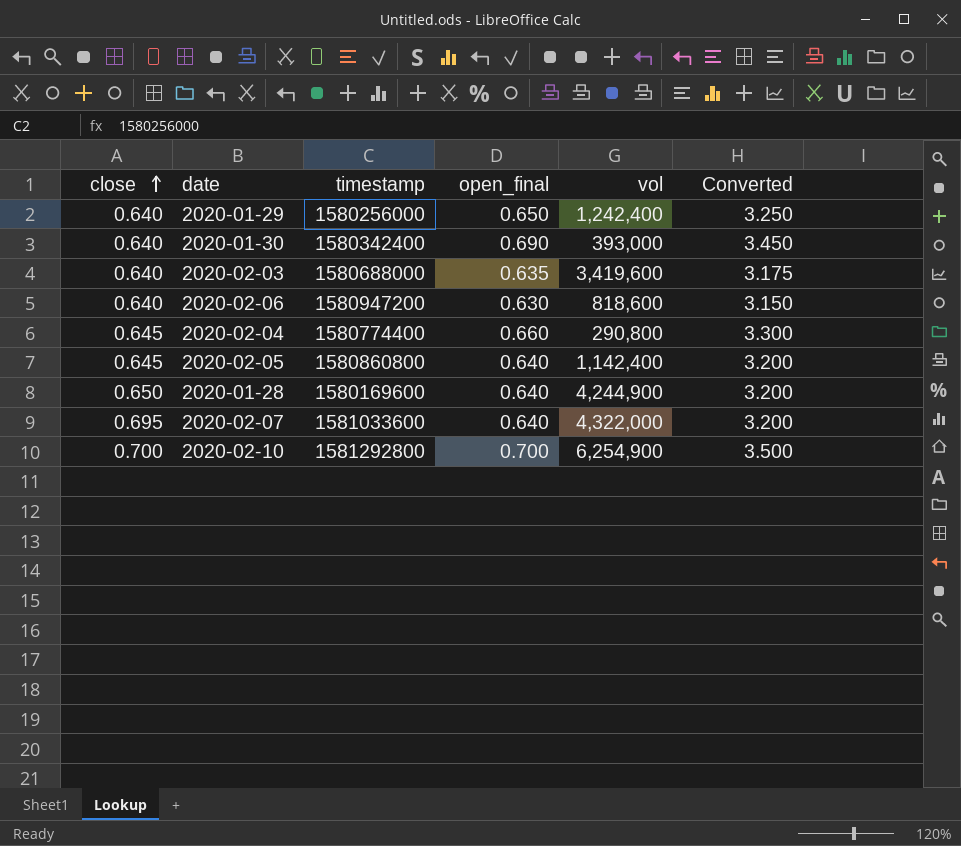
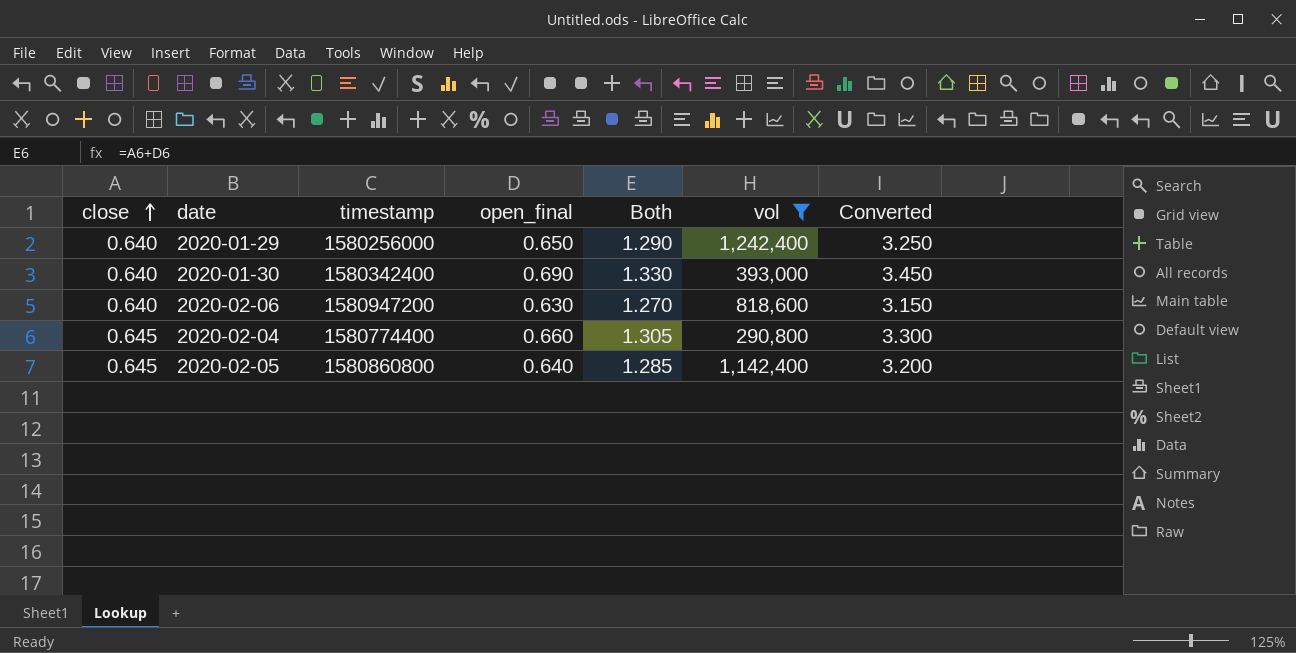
filter: none -> vol <= 1,242,400
column Both | formula: none -> [close] + [open_final]

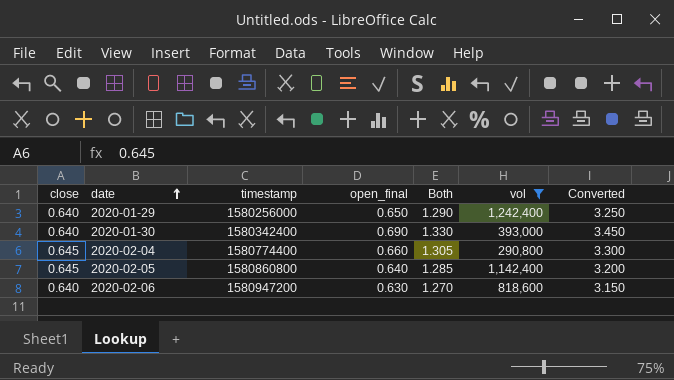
row order: close ascending -> date ascending

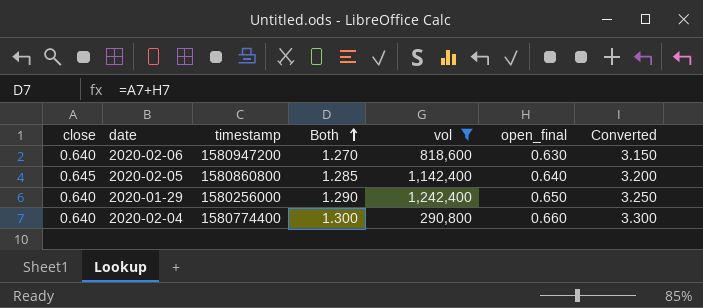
row order: date ascending -> Both ascending
column open_final | position: 4 -> 6
row 2020-01-30: 0.640 | 1580342400 | 0.690 | 1.330 | 393,000 | 3.450 -> none
2020-02-04 | close: 0.645 -> 0.640
2020-02-04 | Both: 1.305 -> 1.300

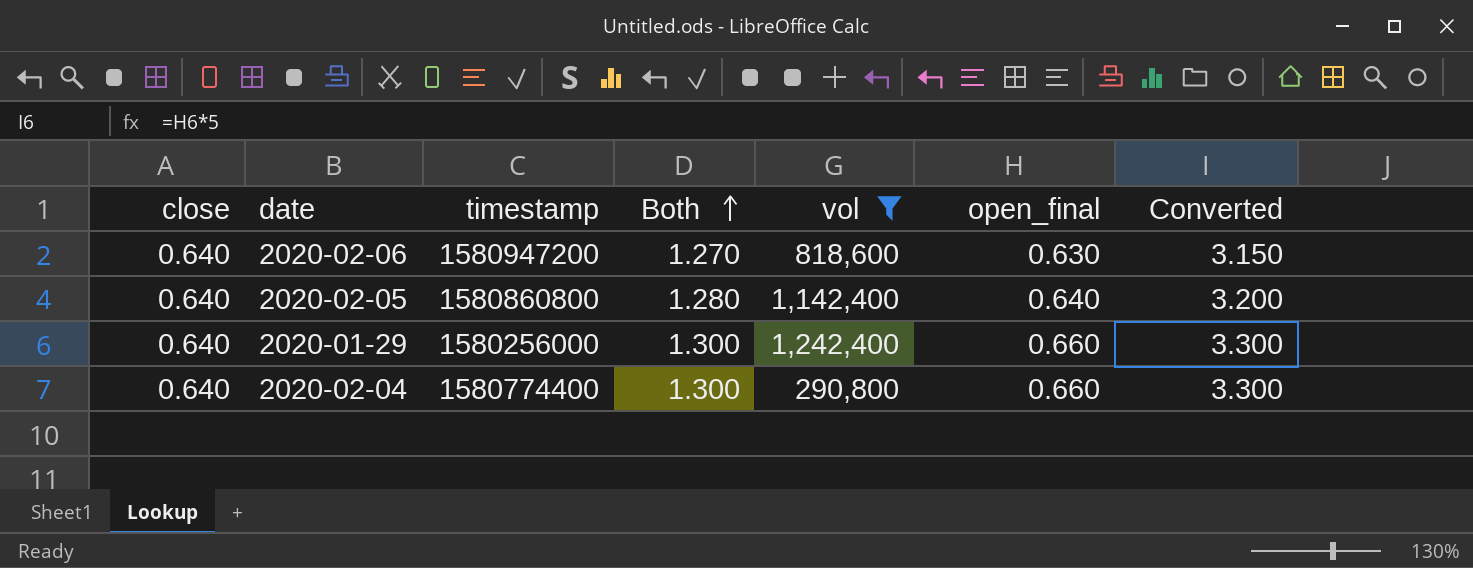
2020-02-05 | close: 0.645 -> 0.640
2020-02-05 | Both: 1.285 -> 1.280
2020-01-29 | Both: 1.290 -> 1.300
2020-01-29 | open_final: 0.650 -> 0.660
2020-01-29 | Converted: 3.250 -> 3.300

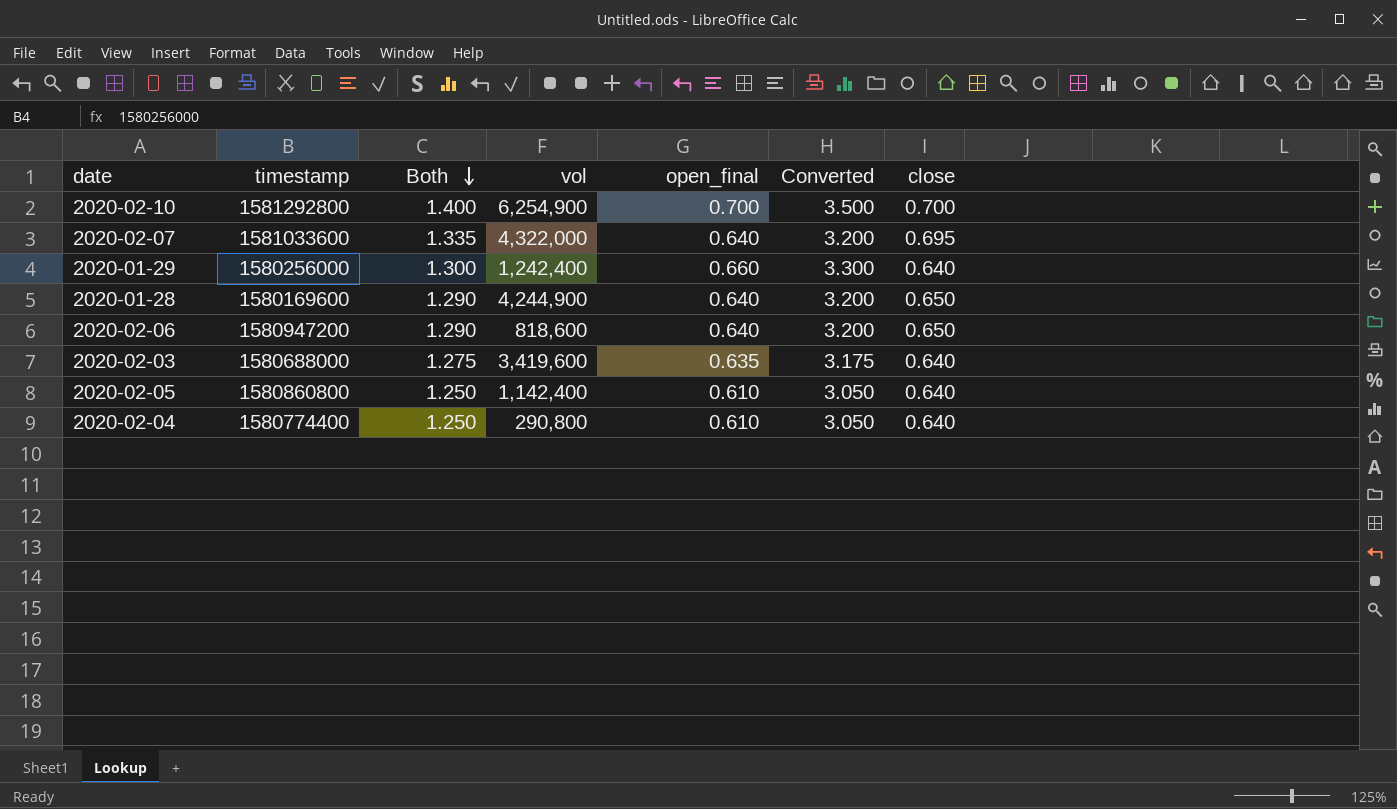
filter: vol <= 1,242,400 -> none
row order: Both ascending -> Both descending
column close | position: 1 -> 7
2020-02-06 | Both: 1.270 -> 1.290
2020-02-06 | open_final: 0.630 -> 0.640
2020-02-06 | Converted: 3.150 -> 3.200
2020-02-06 | close: 0.640 -> 0.650
2020-02-05 | Both: 1.280 -> 1.250
2020-02-05 | open_final: 0.640 -> 0.610
2020-02-05 | Converted: 3.200 -> 3.050
2020-02-04 | Both: 1.300 -> 1.250
2020-02-04 | open_final: 0.660 -> 0.610
2020-02-04 | Converted: 3.300 -> 3.050

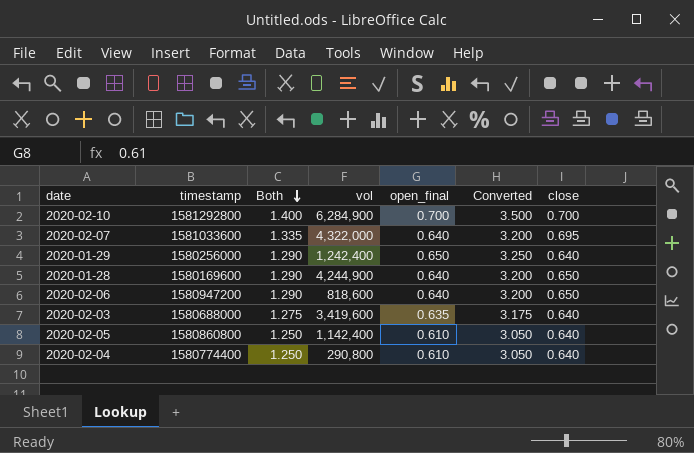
2020-02-10 | vol: 6,254,900 -> 6,284,900
2020-01-29 | Both: 1.300 -> 1.290
2020-01-29 | open_final: 0.660 -> 0.650
2020-01-29 | Converted: 3.300 -> 3.250

